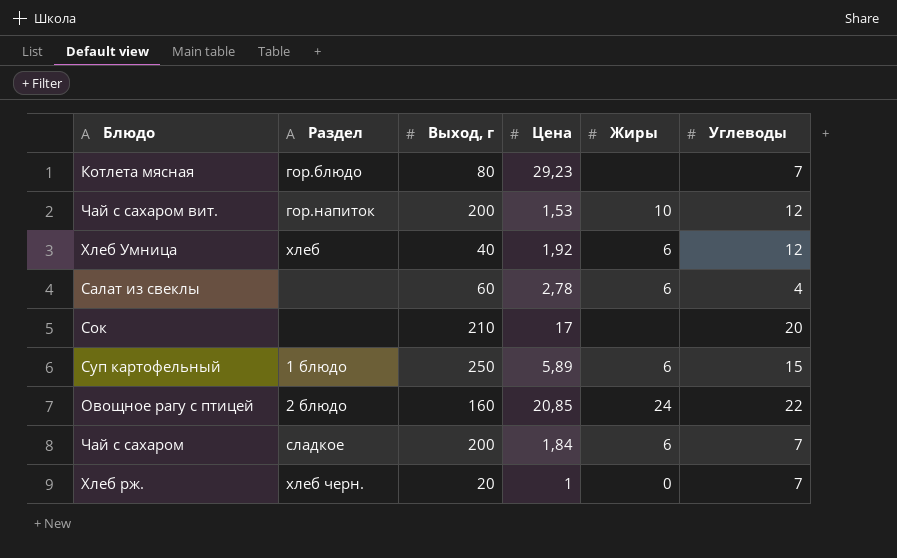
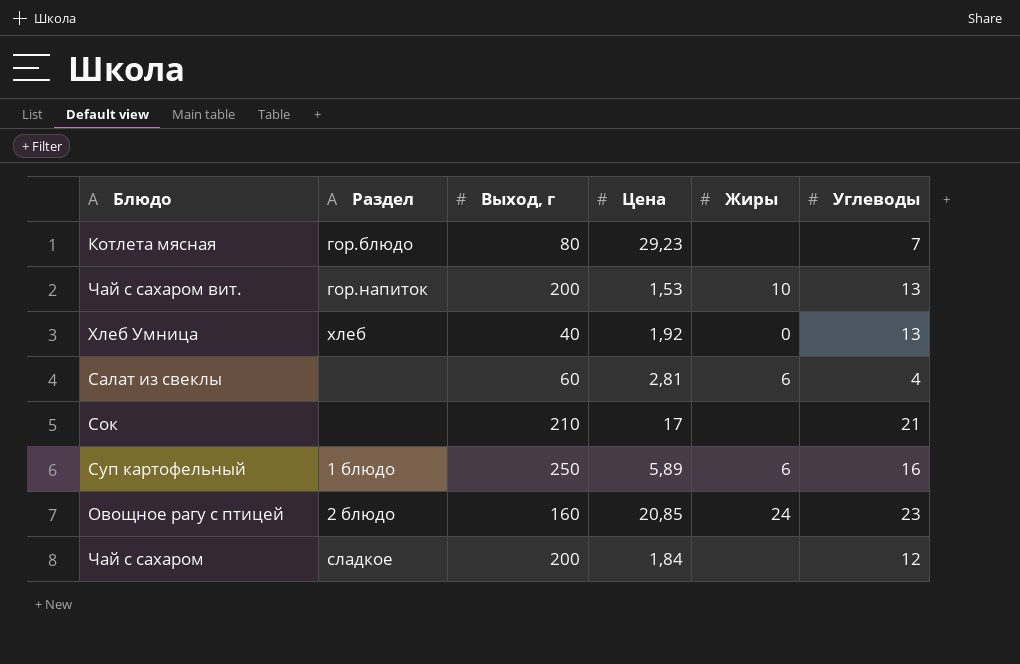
row Хлеб рж.: хлеб черн. | 20 | 1 | 0 | 7 -> none
Чай с сахаром вит. | Углеводы: 12 -> 13
Хлеб Умница | Жиры: 6 -> 0
Хлеб Умница | Углеводы: 12 -> 13
Салат из свеклы | Цена: 2,78 -> 2,81
Сок | Углеводы: 20 -> 21
Суп картофельный | Углеводы: 15 -> 16
Овощное рагу с птицей | Углеводы: 22 -> 23
Чай с сахаром | Жиры: 6 -> none
Чай с сахаром | Углеводы: 7 -> 12

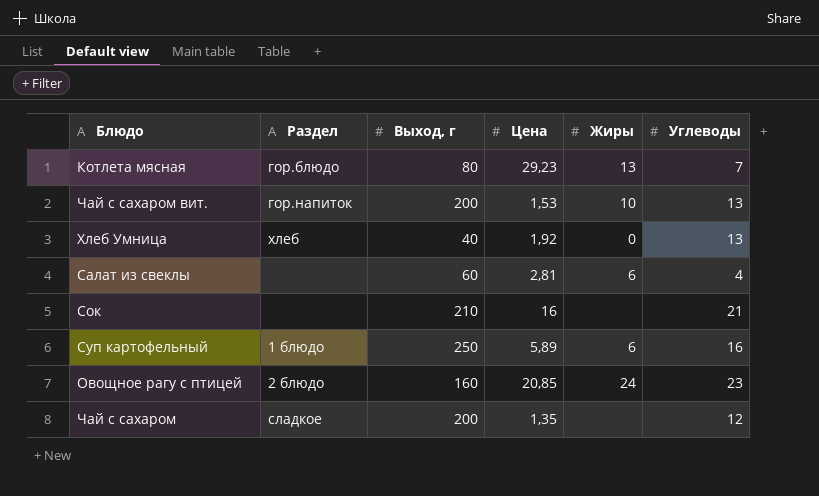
Котлета мясная | Жиры: none -> 13
Сок | Цена: 17 -> 16
Чай с сахаром | Цена: 1,84 -> 1,35

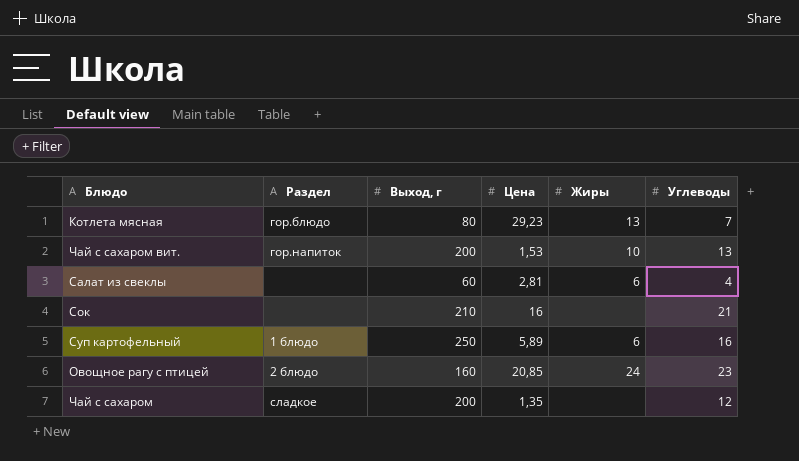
row Хлеб Умница: хлеб | 40 | 1,92 | 0 | 13 -> none

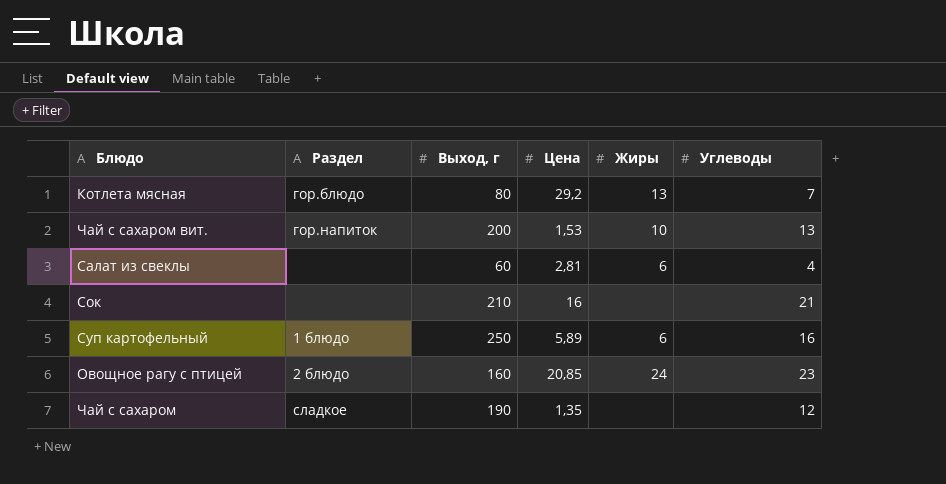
Котлета мясная | Цена: 29,23 -> 29,2
Чай с сахаром | Выход, г: 200 -> 190

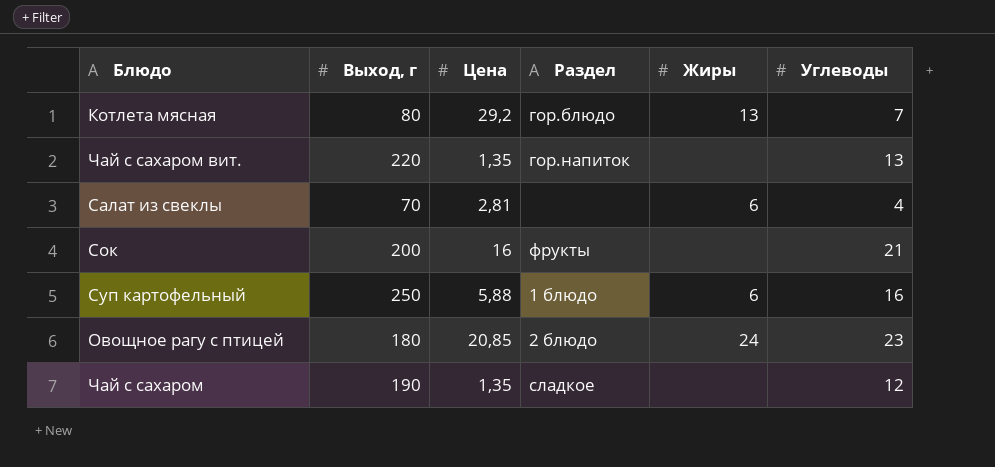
column Раздел | position: 2 -> 4
Чай с сахаром вит. | Выход, г: 200 -> 220
Чай с сахаром вит. | Цена: 1,53 -> 1,35
Чай с сахаром вит. | Жиры: 10 -> none
Салат из свеклы | Выход, г: 60 -> 70
Сок | Выход, г: 210 -> 200
Сок | Раздел: none -> фрукты
Суп картофельный | Цена: 5,89 -> 5,88
Овощное рагу с птицей | Выход, г: 160 -> 180

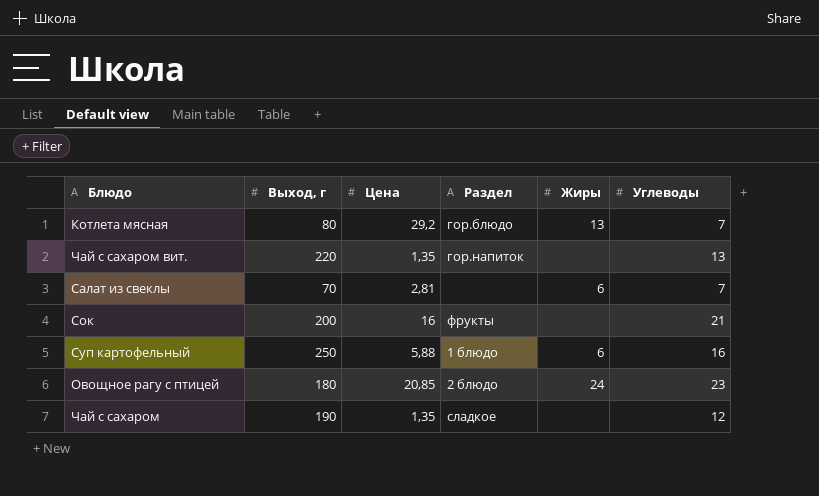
Салат из свеклы | Углеводы: 4 -> 7

